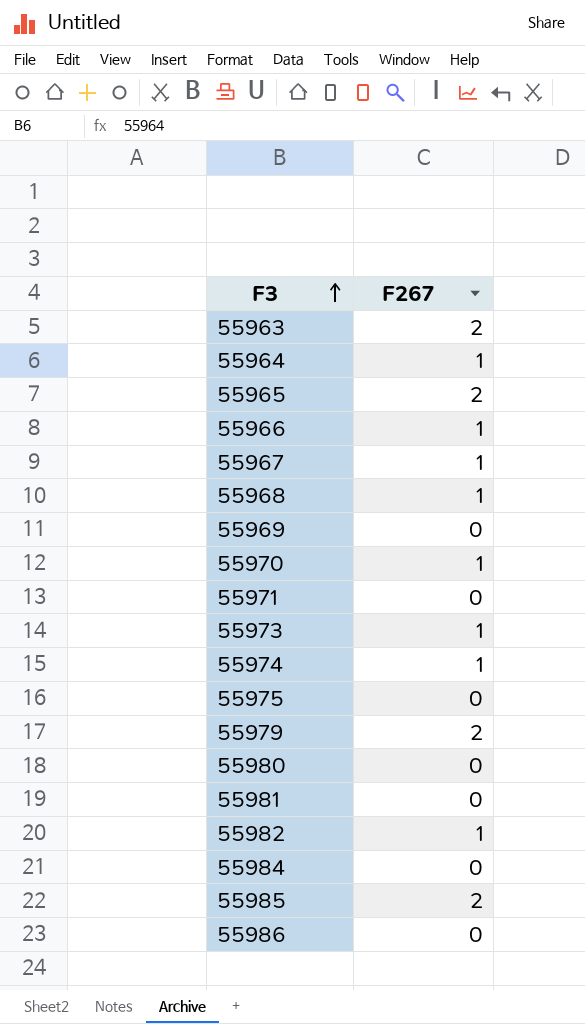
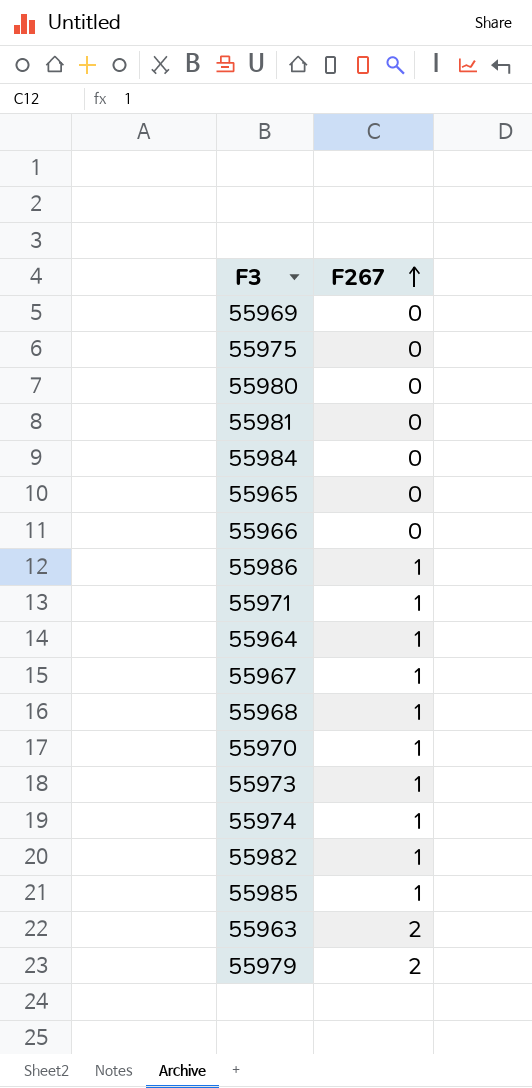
row order: F3 ascending -> F267 ascending
55965 | F267: 2 -> 0
55966 | F267: 1 -> 0
55986 | F267: 0 -> 1
55971 | F267: 0 -> 1
55985 | F267: 2 -> 1

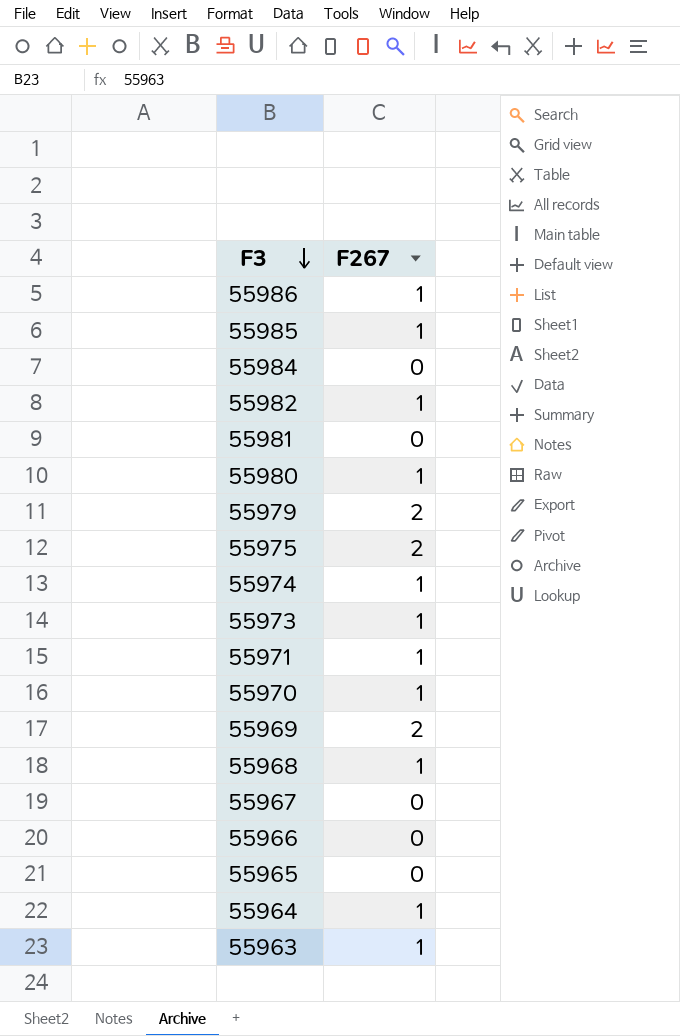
row order: F267 ascending -> F3 descending
55980 | F267: 0 -> 1
55975 | F267: 0 -> 2
55969 | F267: 0 -> 2
55967 | F267: 1 -> 0
55963 | F267: 2 -> 1

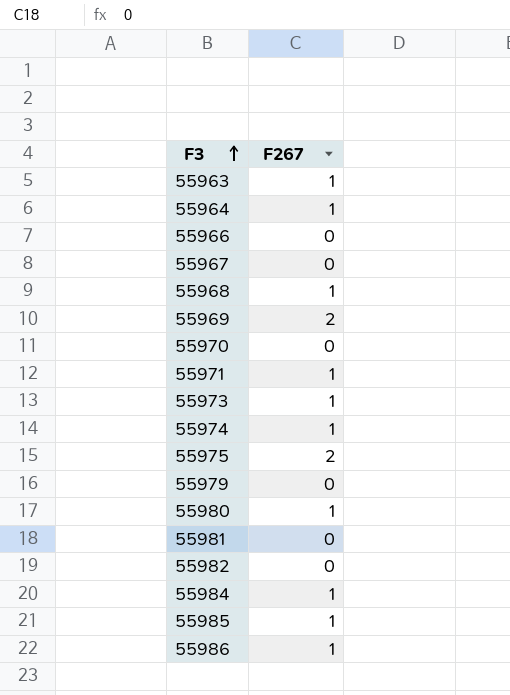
row order: F3 descending -> F3 ascending
row 55965: 0 -> none
55970 | F267: 1 -> 0
55979 | F267: 2 -> 0
55982 | F267: 1 -> 0
55984 | F267: 0 -> 1

